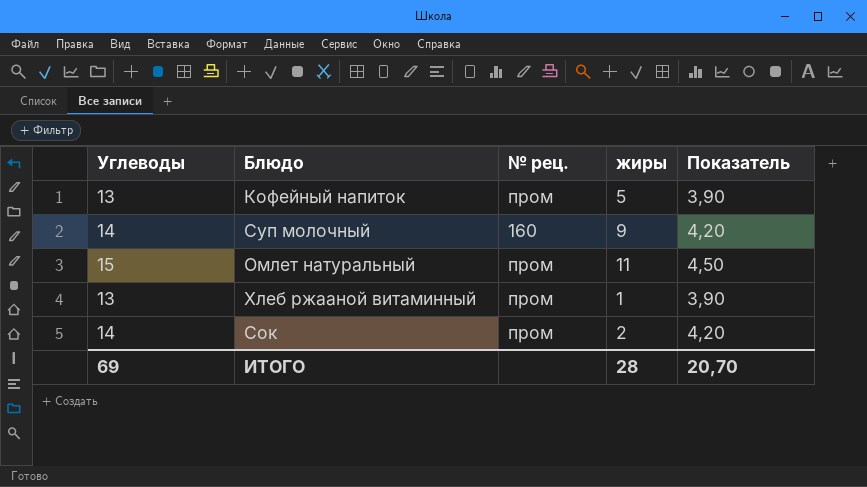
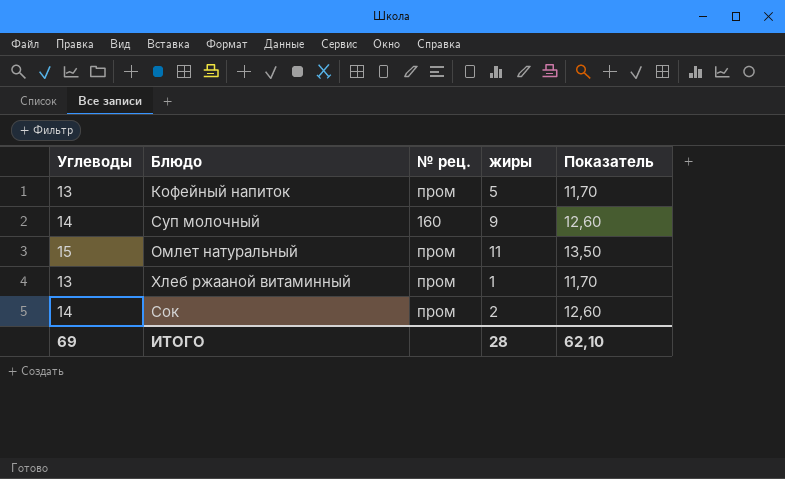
column Показатель | formula: [Углеводы] * 0,3 -> [Углеводы] * 0,9
ИТОГО | Показатель: 20,70 -> 62,10

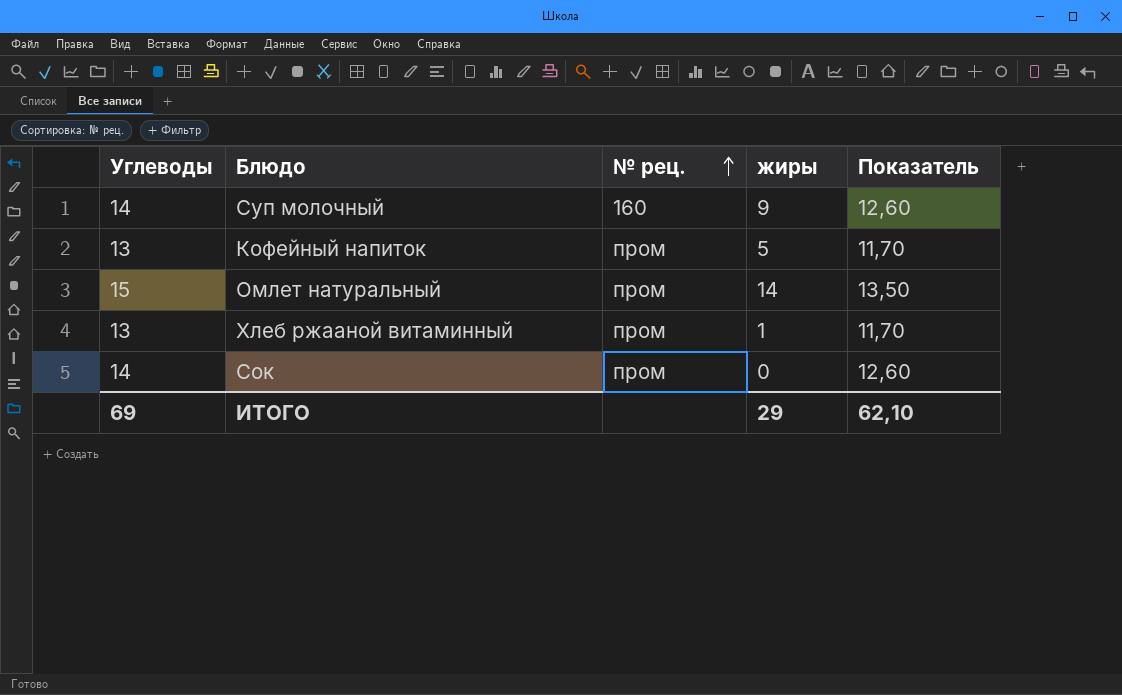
row order: none -> № рец. ascending
Омлет натуральный | жиры: 11 -> 14
Сок | жиры: 2 -> 0
ИТОГО | жиры: 28 -> 29

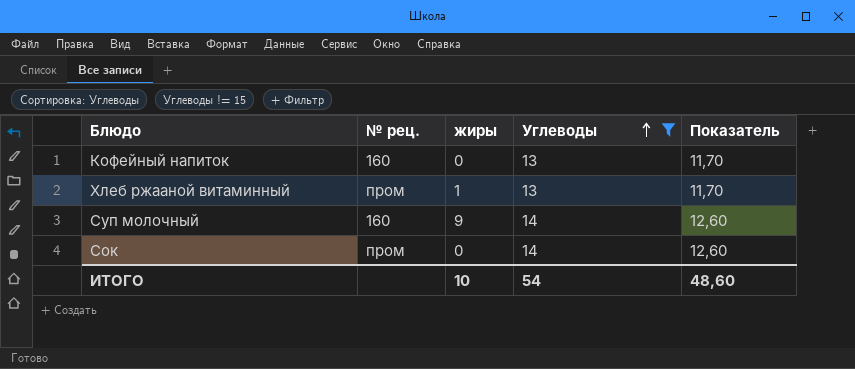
filter: none -> Углеводы != 15
row order: № рец. ascending -> Углеводы ascending
column Углеводы | position: 1 -> 4
Кофейный напиток | № рец.: пром -> 160
Кофейный напиток | жиры: 5 -> 0
ИТОГО | жиры: 29 -> 10
ИТОГО | Углеводы: 69 -> 54
ИТОГО | Показатель: 62,10 -> 48,60

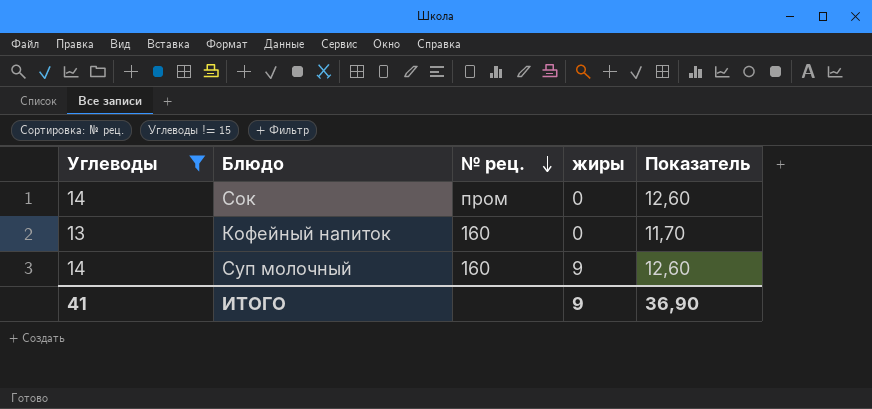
row order: Углеводы ascending -> № рец. descending
column Углеводы | position: 4 -> 1
row Хлеб ржааной витаминный: пром | 1 | 13 | 11,70 -> none
ИТОГО | Углеводы: 54 -> 41
ИТОГО | жиры: 10 -> 9
ИТОГО | Показатель: 48,60 -> 36,90

